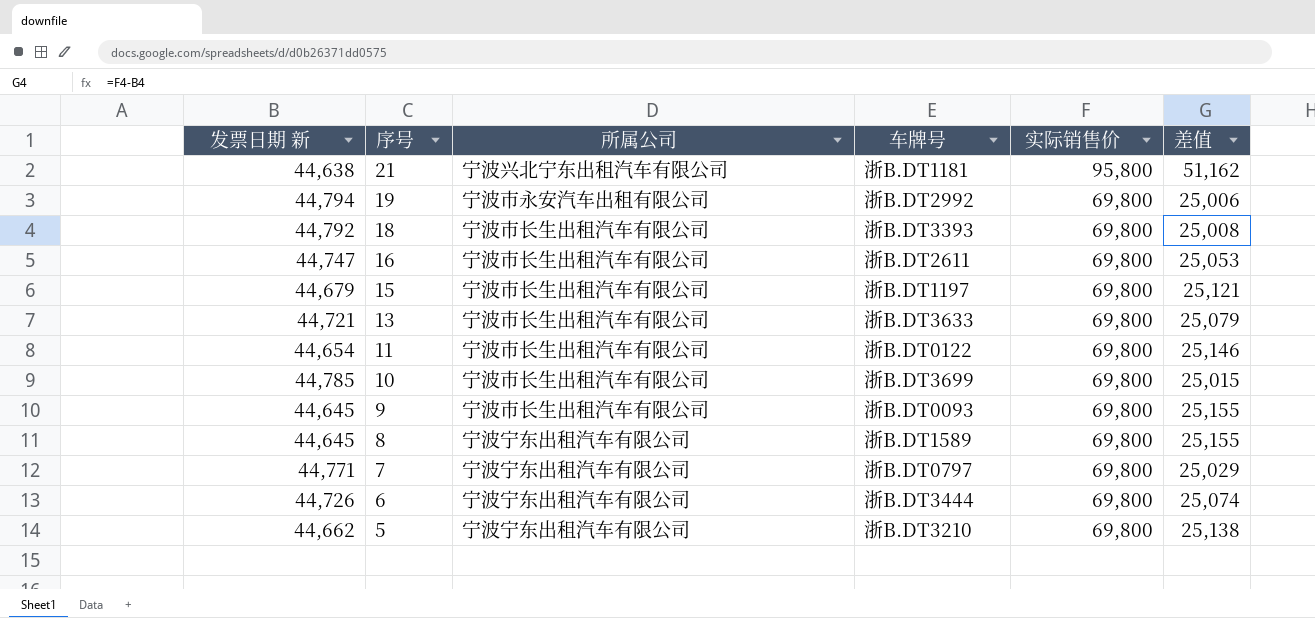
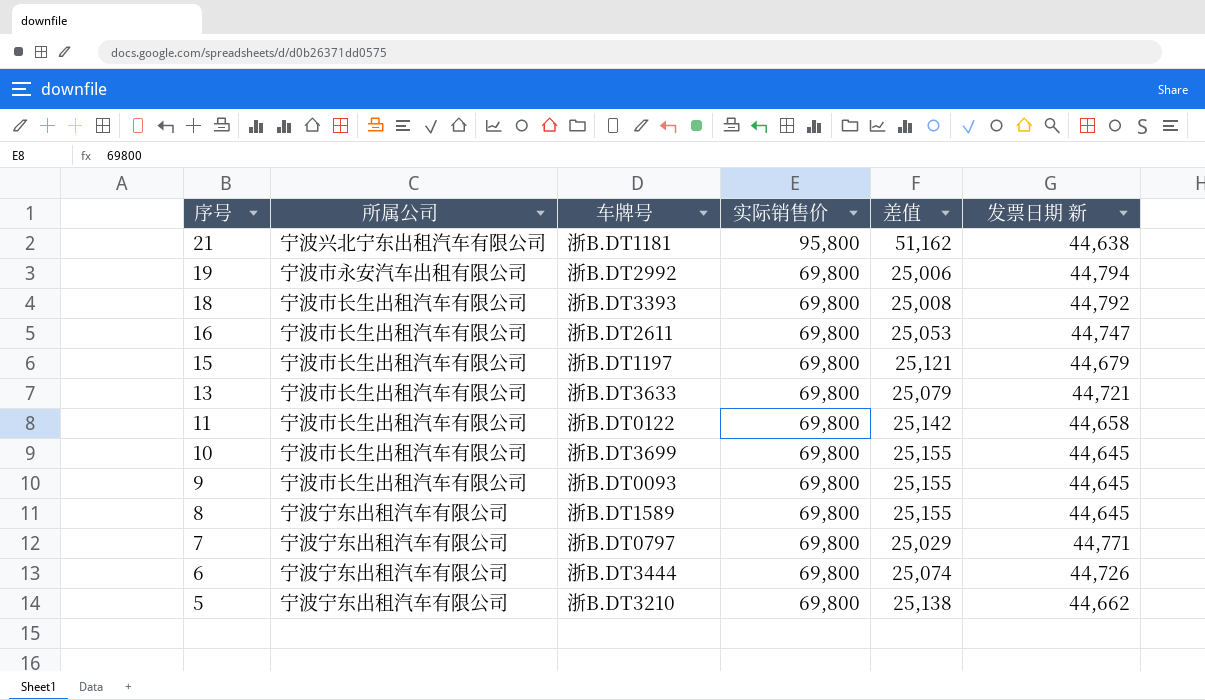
column 发票日期 新 | position: 1 -> 6
11 | 差值: 25,146 -> 25,142
11 | 发票日期 新: 44,654 -> 44,658
10 | 差值: 25,015 -> 25,155
10 | 发票日期 新: 44,785 -> 44,645

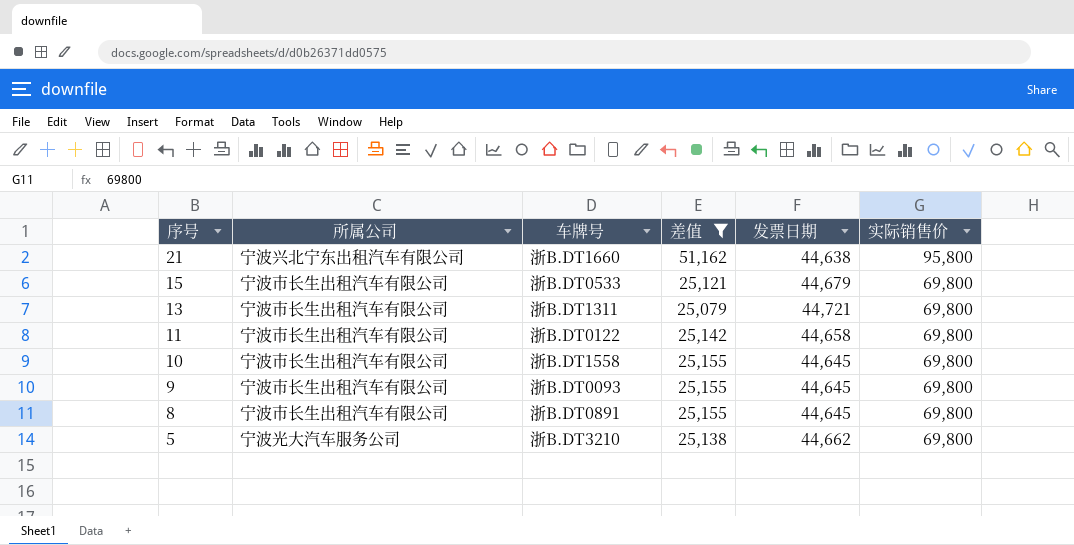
filter: none -> 差值 >= 25,079
column name: 发票日期 新 -> 发票日期
column 实际销售价 | position: 4 -> 6
21 | 车牌号: 浙B.DT1181 -> 浙B.DT1660
15 | 车牌号: 浙B.DT1197 -> 浙B.DT0533
13 | 车牌号: 浙B.DT3633 -> 浙B.DT1311
10 | 车牌号: 浙B.DT3699 -> 浙B.DT1558
8 | 所属公司: 宁波宁东出租汽车有限公司 -> 宁波市长生出租汽车有限公司
8 | 车牌号: 浙B.DT1589 -> 浙B.DT0891
5 | 所属公司: 宁波宁东出租汽车有限公司 -> 宁波光大汽车服务公司

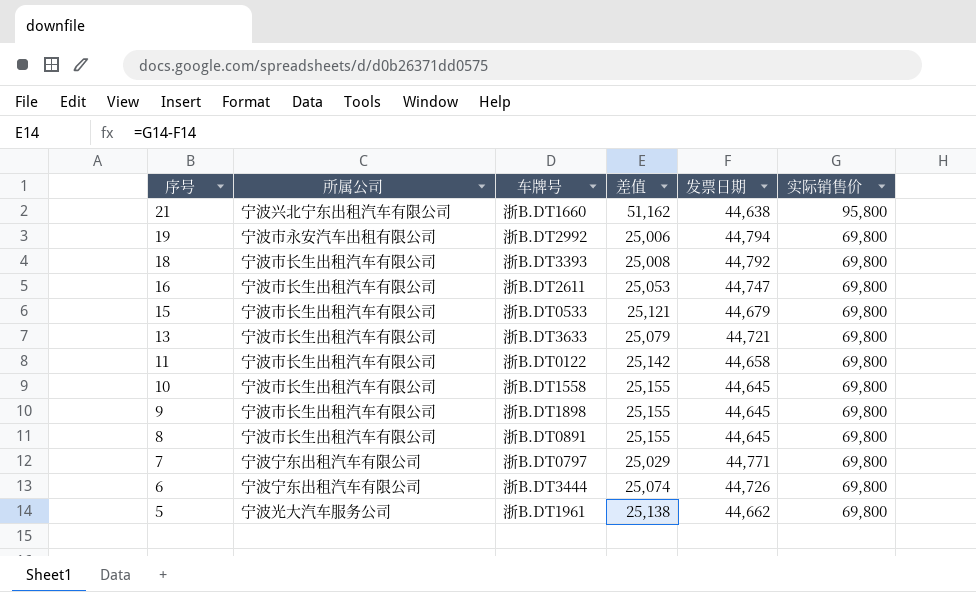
filter: 差值 >= 25,079 -> none
13 | 车牌号: 浙B.DT1311 -> 浙B.DT3633
9 | 车牌号: 浙B.DT0093 -> 浙B.DT1898
5 | 车牌号: 浙B.DT3210 -> 浙B.DT1961

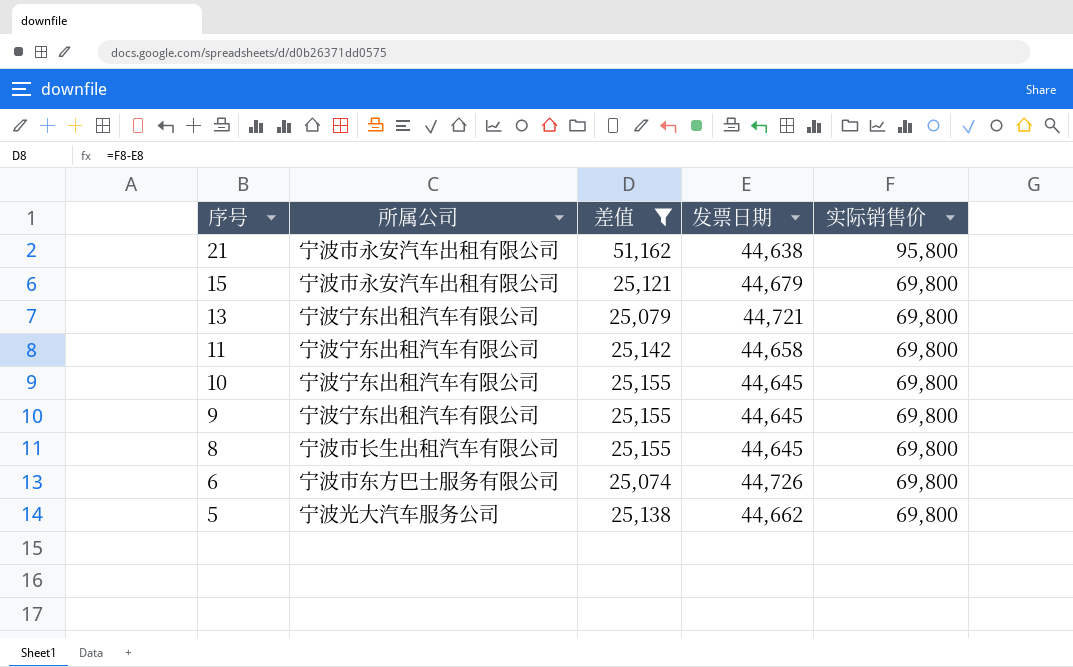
filter: none -> 差值 >= 25,074
column 车牌号 | position: 3 -> none
21 | 所属公司: 宁波兴北宁东出租汽车有限公司 -> 宁波市永安汽车出租有限公司
15 | 所属公司: 宁波市长生出租汽车有限公司 -> 宁波市永安汽车出租有限公司
13 | 所属公司: 宁波市长生出租汽车有限公司 -> 宁波宁东出租汽车有限公司
11 | 所属公司: 宁波市长生出租汽车有限公司 -> 宁波宁东出租汽车有限公司
10 | 所属公司: 宁波市长生出租汽车有限公司 -> 宁波宁东出租汽车有限公司
9 | 所属公司: 宁波市长生出租汽车有限公司 -> 宁波宁东出租汽车有限公司
6 | 所属公司: 宁波宁东出租汽车有限公司 -> 宁波市东方巴士服务有限公司

